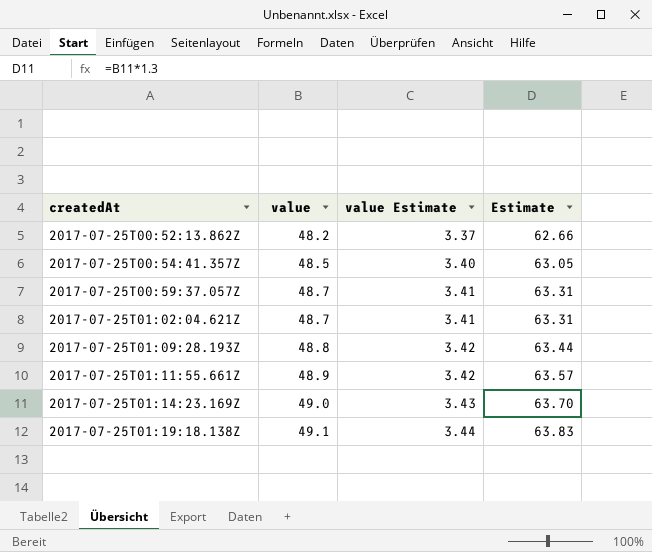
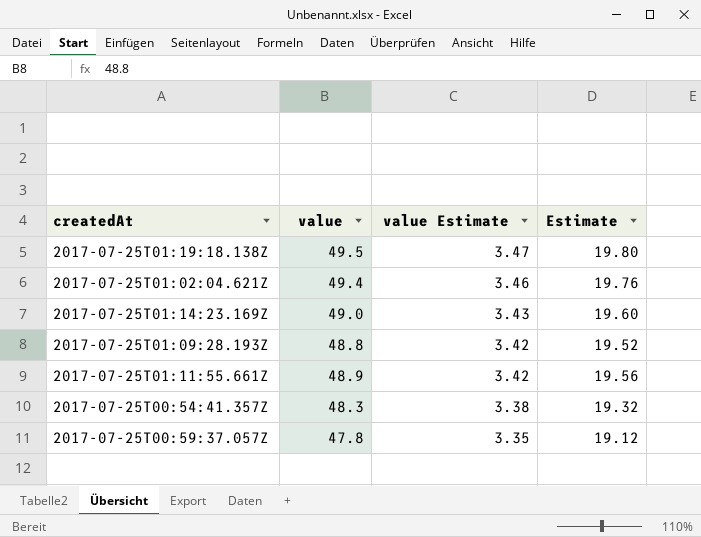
row order: createdAt ascending -> value Estimate descending
column Estimate | formula: [value] * 1.3 -> [value] * 0.4
row 2017-07-25T00:52:13.862Z: 48.2 | 3.37 | 62.66 -> none
2017-07-25T01:19:18.138Z | value: 49.1 -> 49.5
2017-07-25T01:19:18.138Z | value Estimate: 3.44 -> 3.47
2017-07-25T01:02:04.621Z | value: 48.7 -> 49.4
2017-07-25T01:02:04.621Z | value Estimate: 3.41 -> 3.46
2017-07-25T00:54:41.357Z | value: 48.5 -> 48.3
2017-07-25T00:54:41.357Z | value Estimate: 3.40 -> 3.38
2017-07-25T00:59:37.057Z | value: 48.7 -> 47.8
2017-07-25T00:59:37.057Z | value Estimate: 3.41 -> 3.35

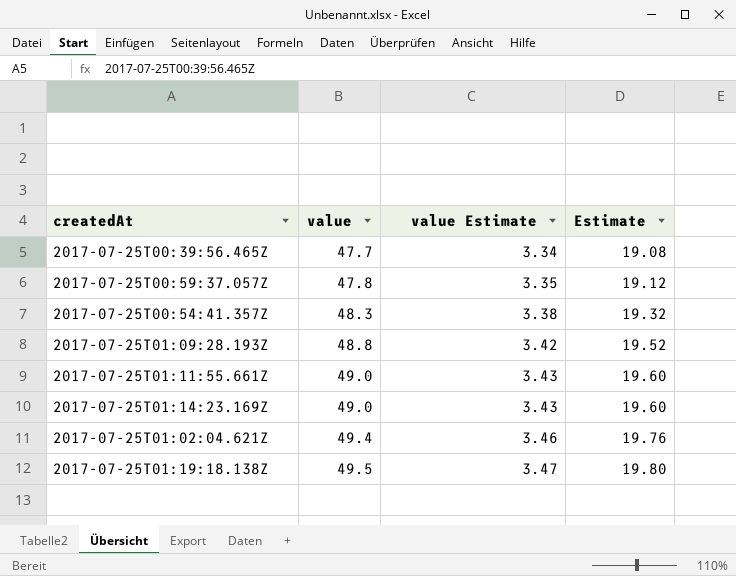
row order: value Estimate descending -> value ascending
row 2017-07-25T00:39:56.465Z: none -> 47.7 | 3.34 | 19.08
2017-07-25T01:11:55.661Z | value: 48.9 -> 49.0
2017-07-25T01:11:55.661Z | value Estimate: 3.42 -> 3.43
2017-07-25T01:11:55.661Z | Estimate: 19.56 -> 19.60

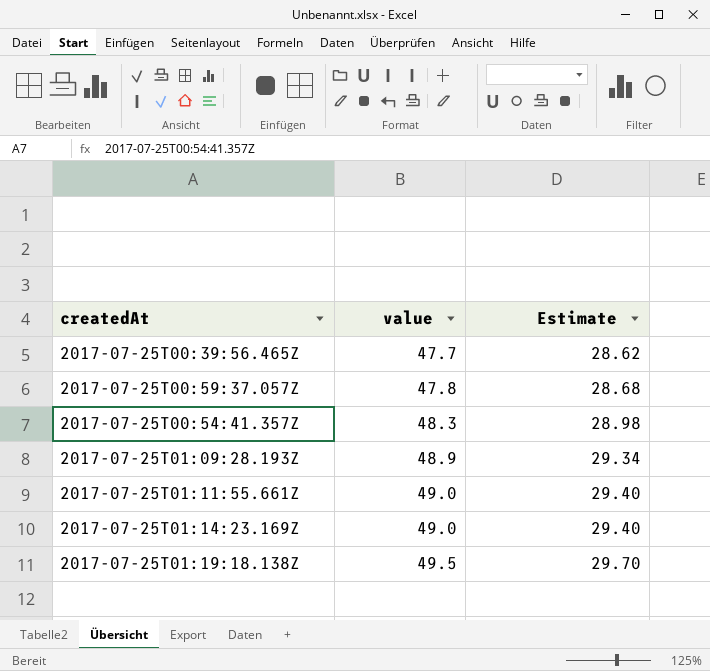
column value Estimate | formula: [value] * 0.07 -> none
column Estimate | formula: [value] * 0.4 -> [value] * 0.6
row 2017-07-25T01:02:04.621Z: 49.4 | 3.46 | 19.76 -> none
2017-07-25T01:09:28.193Z | value: 48.8 -> 48.9

